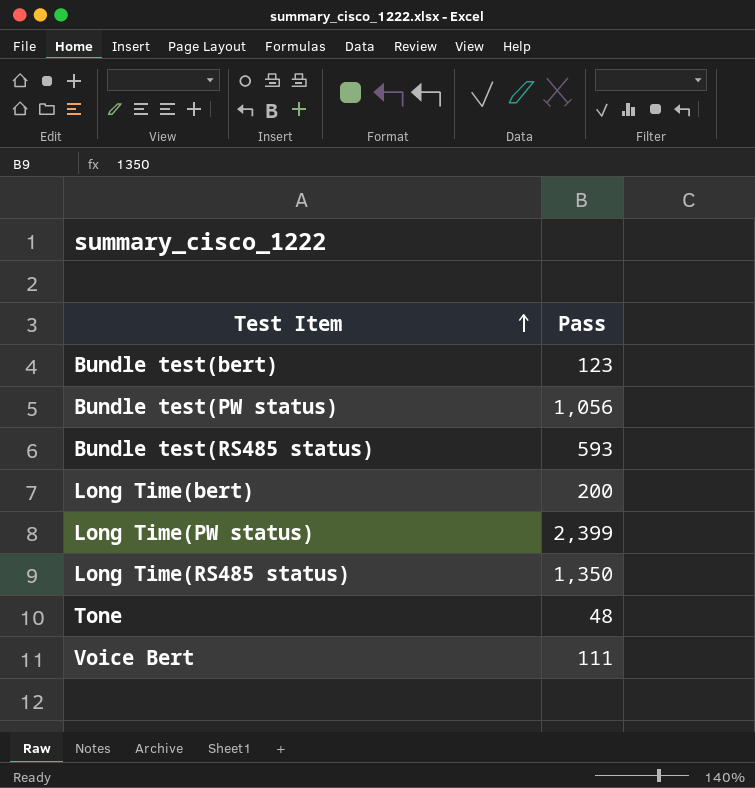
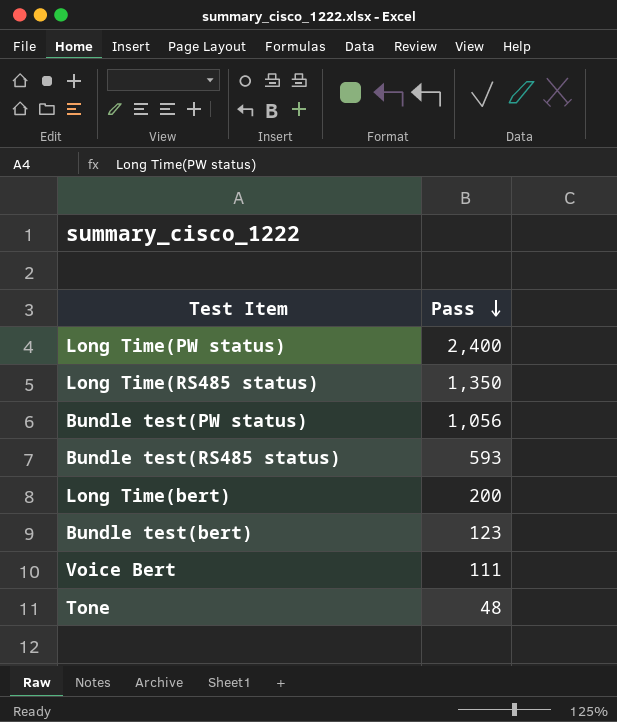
row order: Test Item ascending -> Pass descending
Long Time(PW status) | Pass: 2,399 -> 2,400

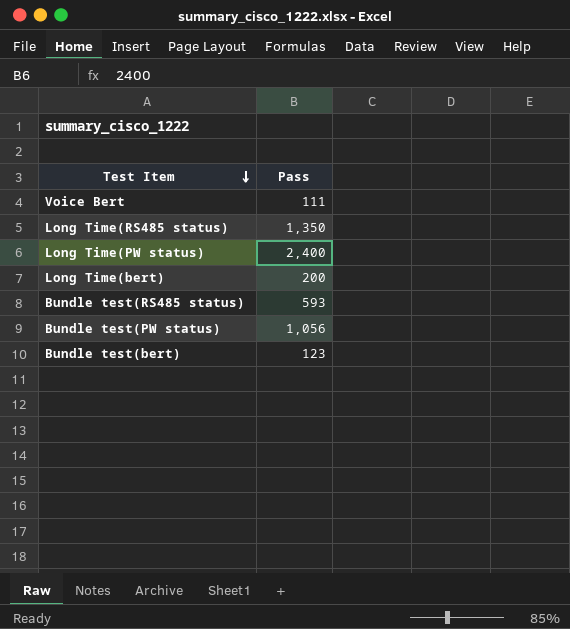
row order: Pass descending -> Test Item descending
row Tone: 48 -> none

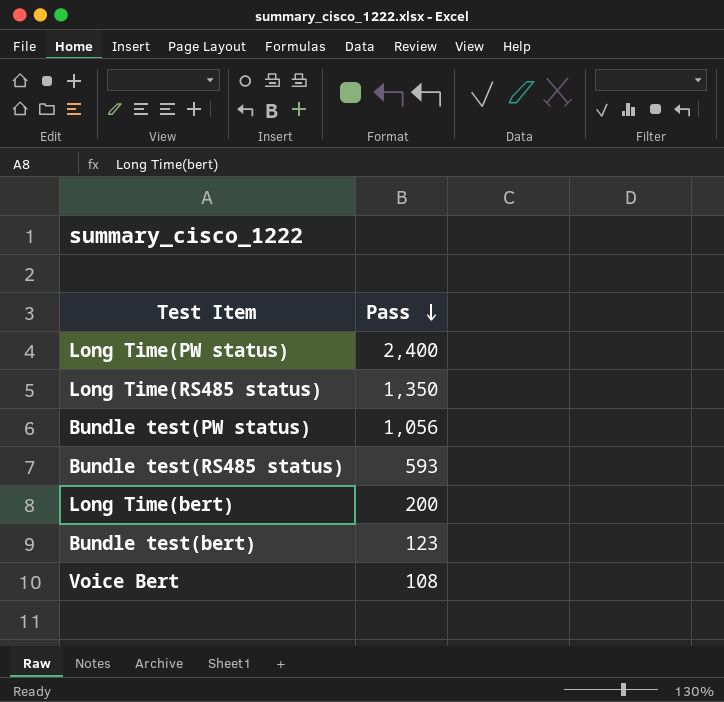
row order: Test Item descending -> Pass descending
Voice Bert | Pass: 111 -> 108

